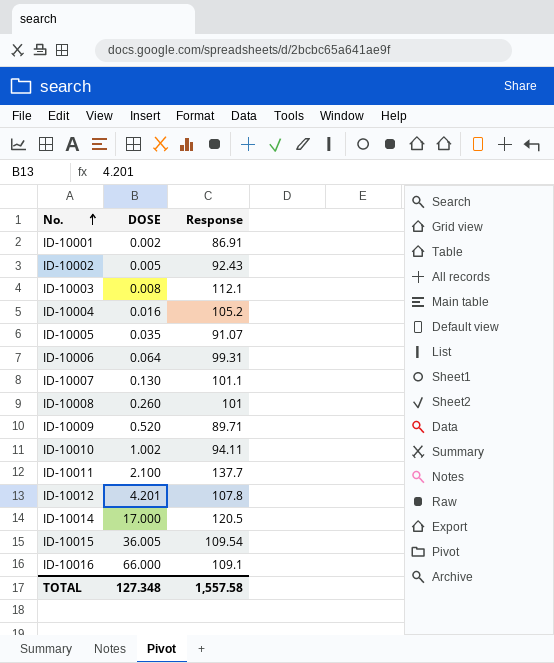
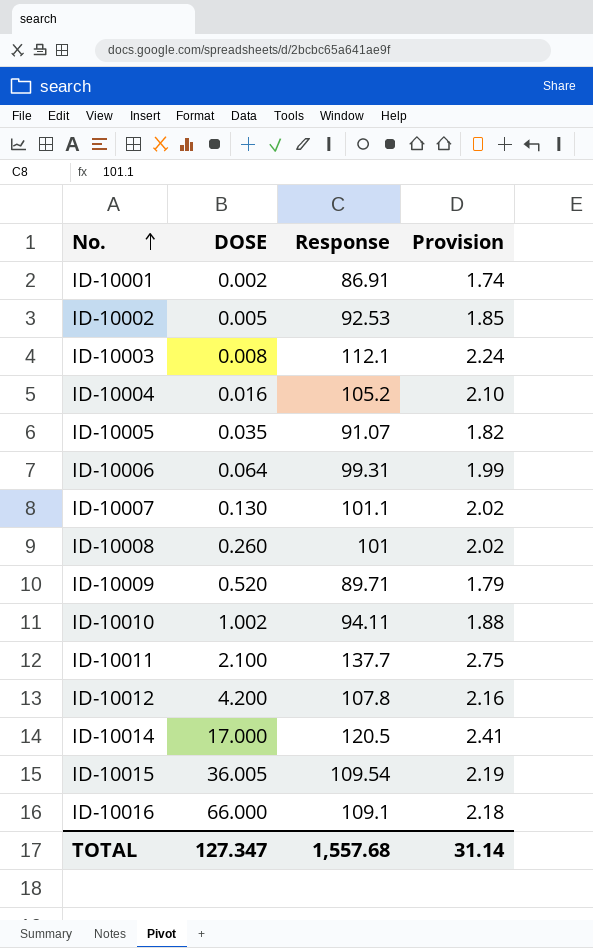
column Provision | formula: none -> [Response] * 0.02
ID-10002 | Response: 92.43 -> 92.53
ID-10012 | DOSE: 4.201 -> 4.200
TOTAL | DOSE: 127.348 -> 127.347
TOTAL | Response: 1,557.58 -> 1,557.68

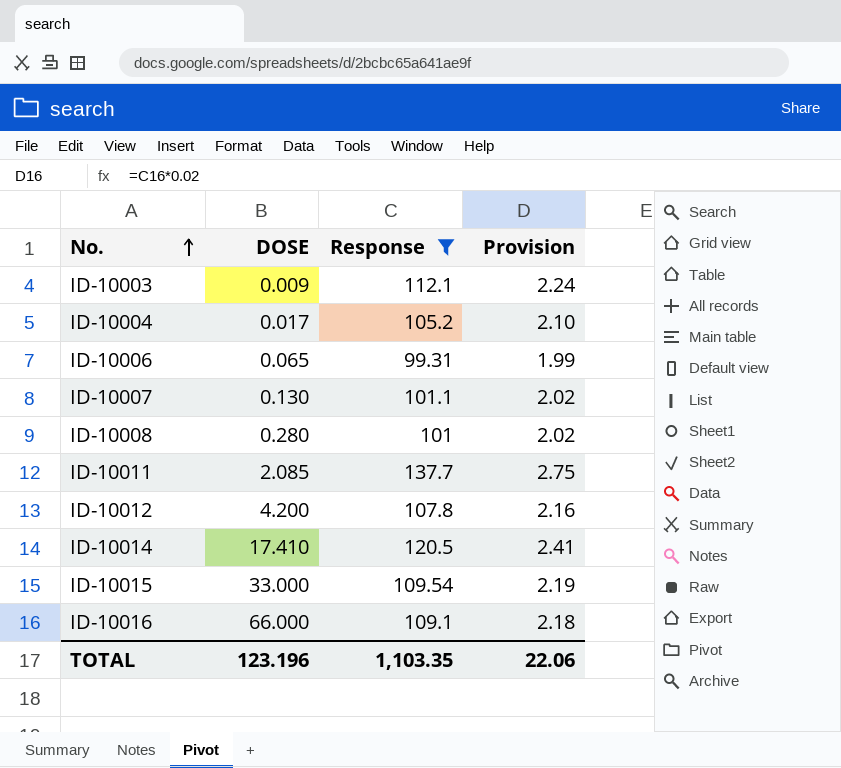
filter: none -> Response >= 99.31
ID-10003 | DOSE: 0.008 -> 0.009
ID-10004 | DOSE: 0.016 -> 0.017
ID-10006 | DOSE: 0.064 -> 0.065
ID-10008 | DOSE: 0.260 -> 0.280
ID-10011 | DOSE: 2.100 -> 2.085
ID-10014 | DOSE: 17.000 -> 17.410
ID-10015 | DOSE: 36.005 -> 33.000
TOTAL | DOSE: 127.347 -> 123.196
TOTAL | Response: 1,557.68 -> 1,103.35
TOTAL | Provision: 31.14 -> 22.06

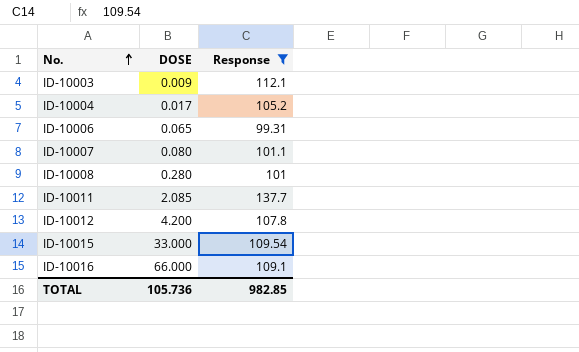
column Provision | formula: [Response] * 0.02 -> none
row ID-10014: 17.410 | 120.5 | 2.41 -> none
ID-10007 | DOSE: 0.130 -> 0.080
TOTAL | DOSE: 123.196 -> 105.736
TOTAL | Response: 1,103.35 -> 982.85

